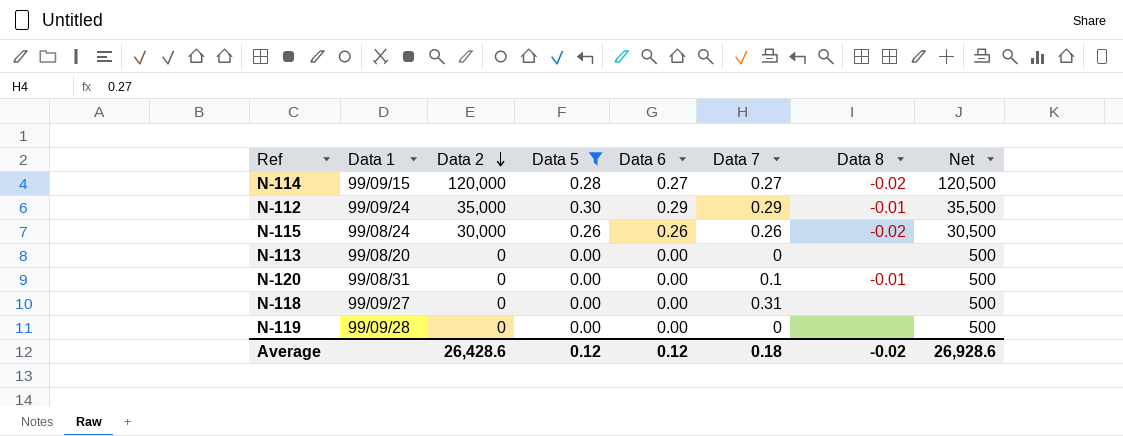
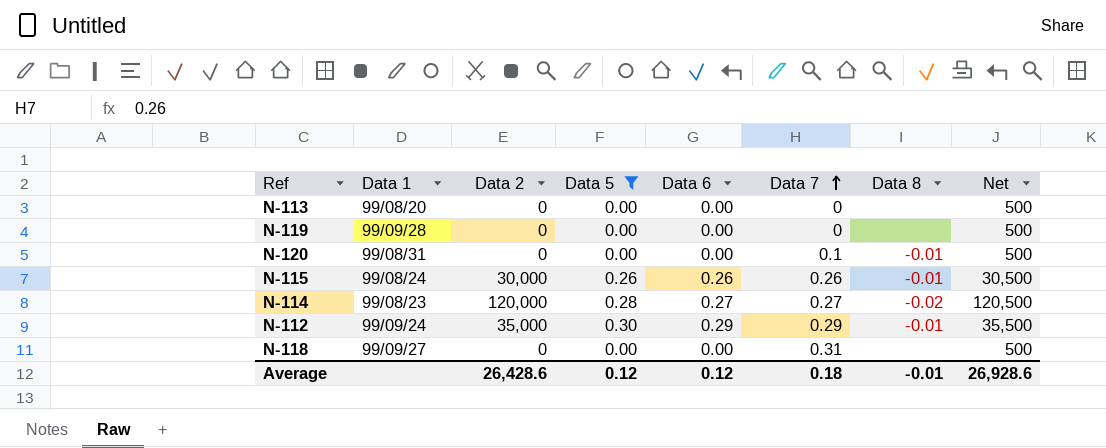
row order: Data 2 descending -> Data 7 ascending
N-115 | Data 8: -0.02 -> -0.01
N-114 | Data 1: 99/09/15 -> 99/08/23
Average | Data 8: -0.02 -> -0.01

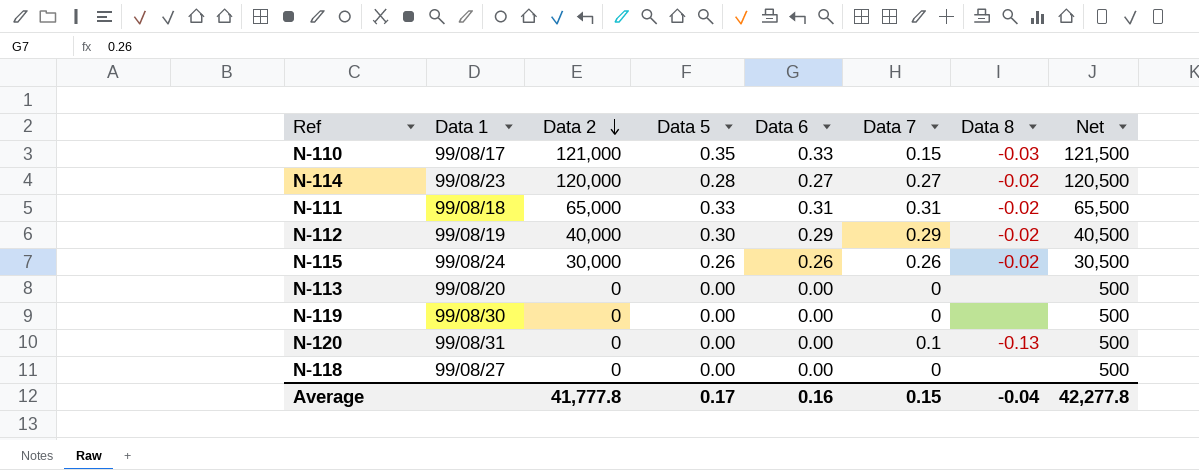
filter: Data 5 <= 0.30 -> none
row order: Data 7 ascending -> Data 2 descending
N-112 | Data 1: 99/09/24 -> 99/08/19
N-112 | Data 2: 35,000 -> 40,000
N-112 | Data 8: -0.01 -> -0.02
N-112 | Net: 35,500 -> 40,500
N-115 | Data 8: -0.01 -> -0.02
N-119 | Data 1: 99/09/28 -> 99/08/30
N-120 | Data 8: -0.01 -> -0.13
N-118 | Data 1: 99/09/27 -> 99/08/27
N-118 | Data 7: 0.31 -> 0
Average | Data 2: 26,428.6 -> 41,777.8
Average | Data 5: 0.12 -> 0.17
Average | Data 6: 0.12 -> 0.16
Average | Data 7: 0.18 -> 0.15
Average | Data 8: -0.01 -> -0.04
Average | Net: 26,928.6 -> 42,277.8

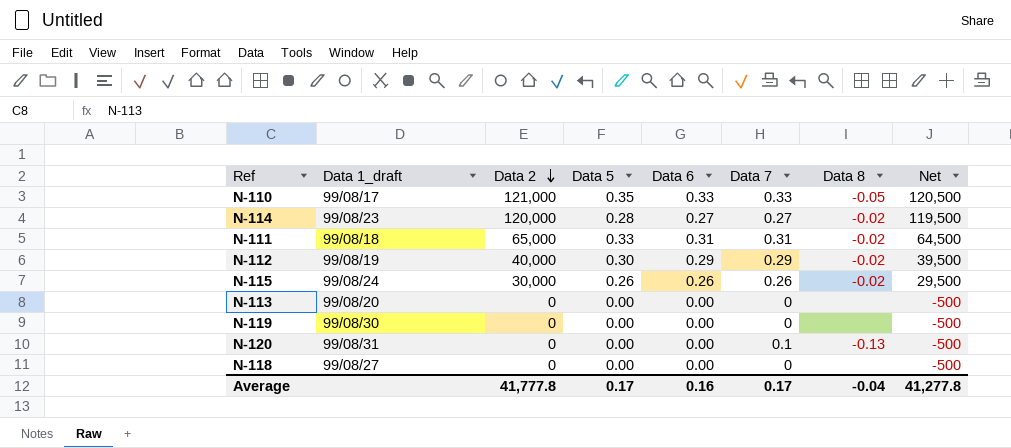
column name: Data 1 -> Data 1_draft
column Net | formula: [Data 2] + 500 -> [Data 2] - 500
N-110 | Data 7: 0.15 -> 0.33
N-110 | Data 8: -0.03 -> -0.05
Average | Data 7: 0.15 -> 0.17
Average | Net: 42,277.8 -> 41,277.8

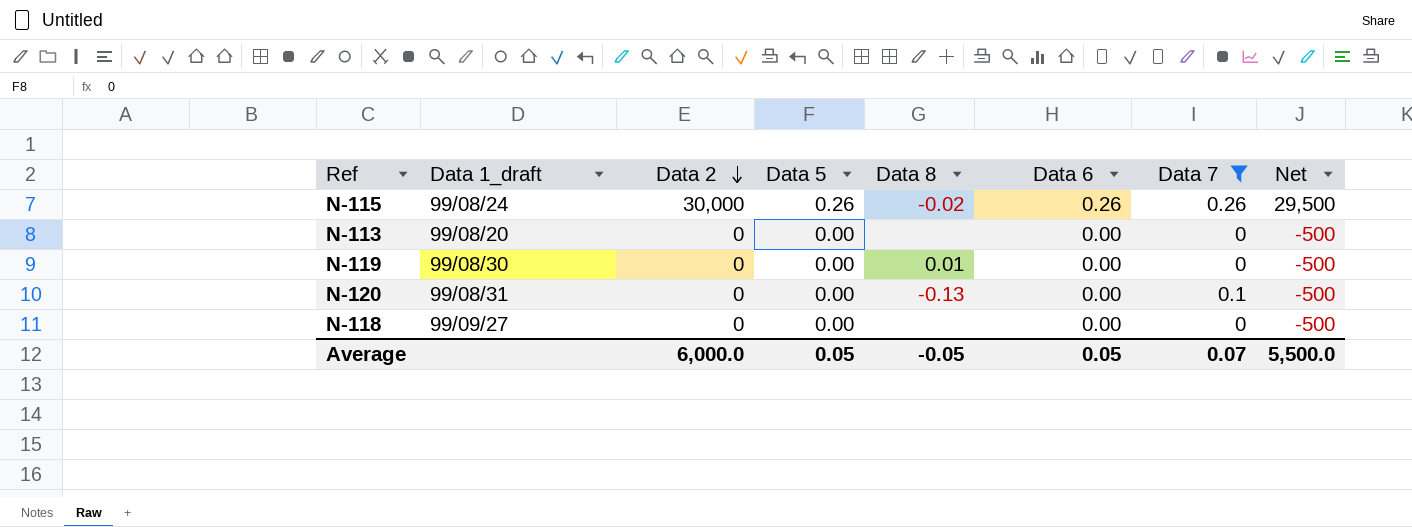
filter: none -> Data 7 <= 0.26
column Data 8 | position: 7 -> 5
N-119 | Data 8: none -> 0.01
N-118 | Data 1_draft: 99/08/27 -> 99/09/27
Average | Data 2: 41,777.8 -> 6,000.0
Average | Data 5: 0.17 -> 0.05
Average | Data 8: -0.04 -> -0.05
Average | Data 6: 0.16 -> 0.05
Average | Data 7: 0.17 -> 0.07
Average | Net: 41,277.8 -> 5,500.0

